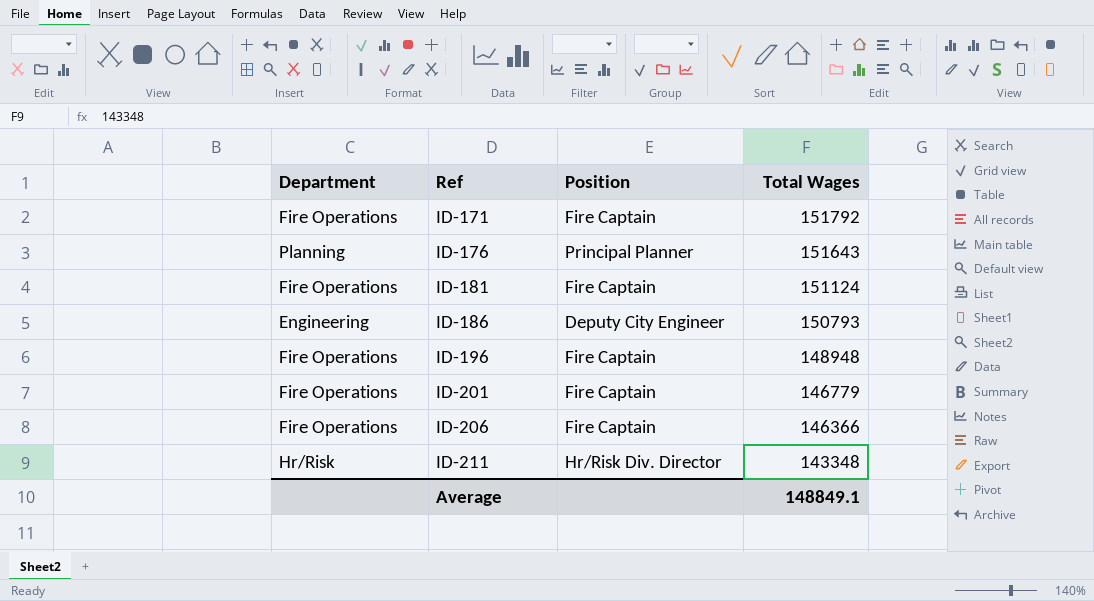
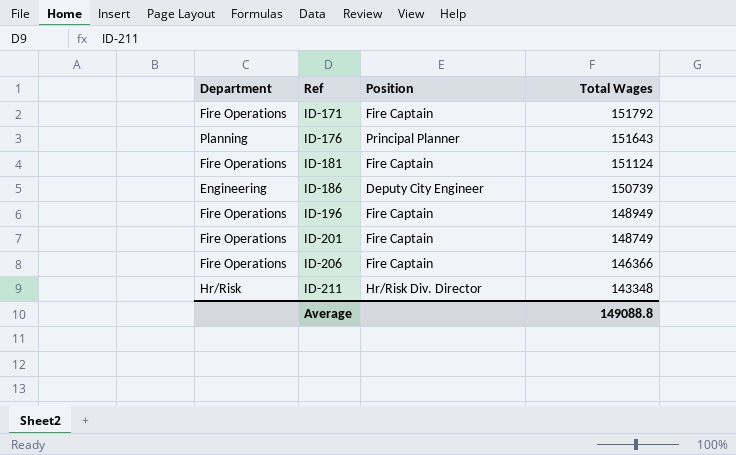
ID-186 | Total Wages: 150793 -> 150739
ID-196 | Total Wages: 148948 -> 148949
ID-201 | Total Wages: 146779 -> 148749
Average | Total Wages: 148849.1 -> 149088.8

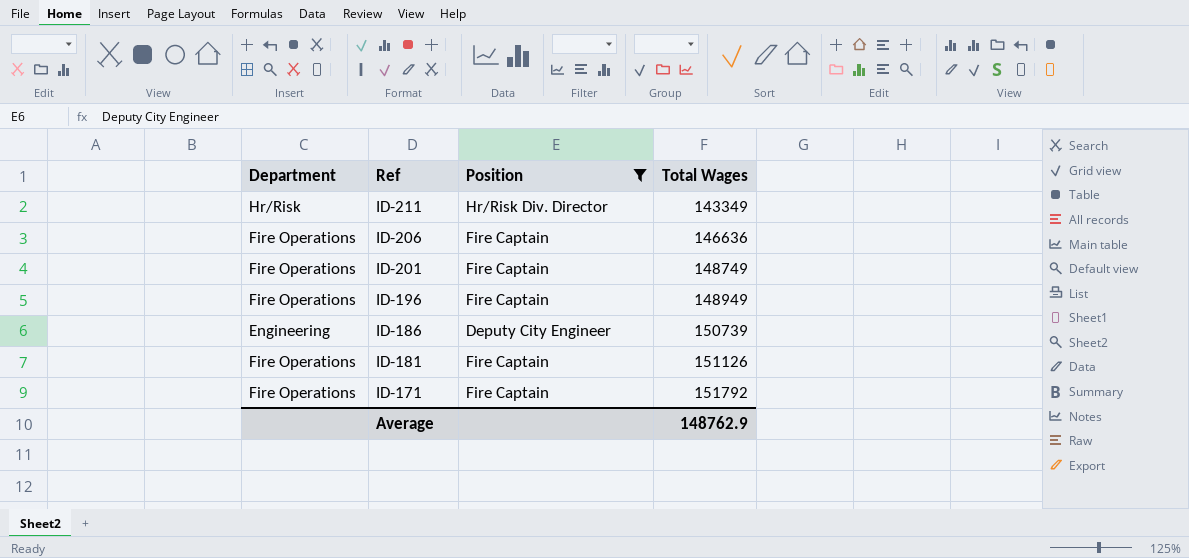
filter: none -> Position != Principal Planner
row order: Ref ascending -> Ref descending
ID-211 | Total Wages: 143348 -> 143349
ID-206 | Total Wages: 146366 -> 146636
ID-181 | Total Wages: 151124 -> 151126
Average | Total Wages: 149088.8 -> 148762.9

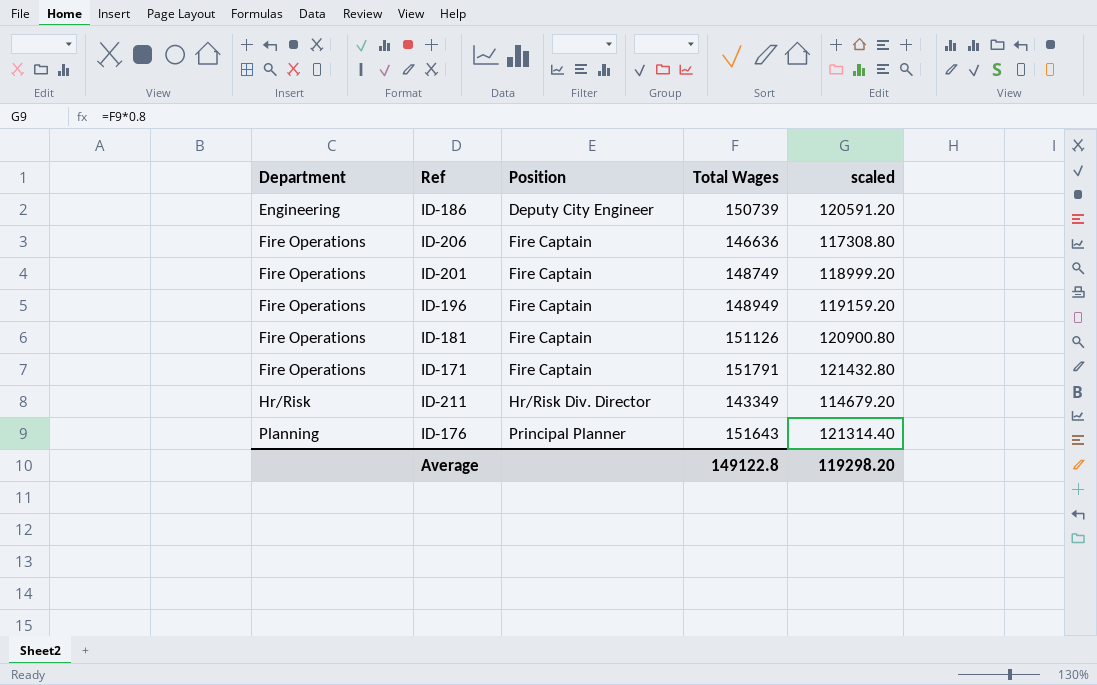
filter: Position != Principal Planner -> none
row order: Ref descending -> Department ascending
column scaled | formula: none -> [Total Wages] * 0.8
ID-171 | Total Wages: 151792 -> 151791
Average | Total Wages: 148762.9 -> 149122.8

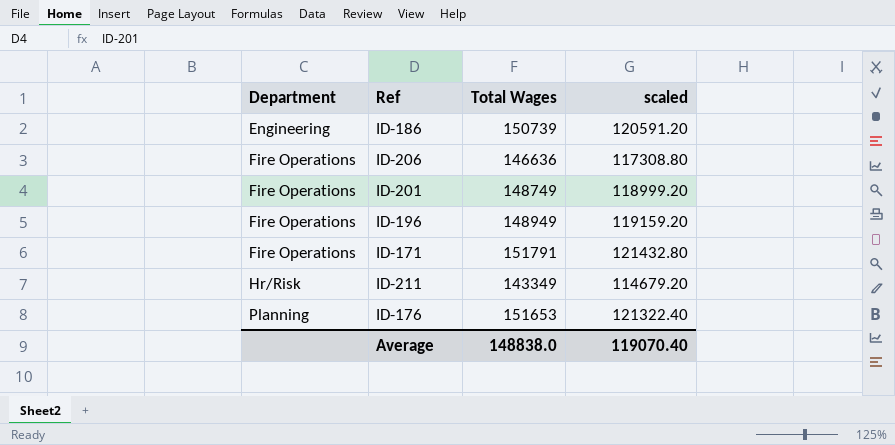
column Position | position: 3 -> none
row ID-181: Fire Operations | Fire Captain | 151126 | 120900.80 -> none
ID-176 | Total Wages: 151643 -> 151653
ID-176 | scaled: 121314.40 -> 121322.40
Average | Total Wages: 149122.8 -> 148838.0
Average | scaled: 119298.20 -> 119070.40

